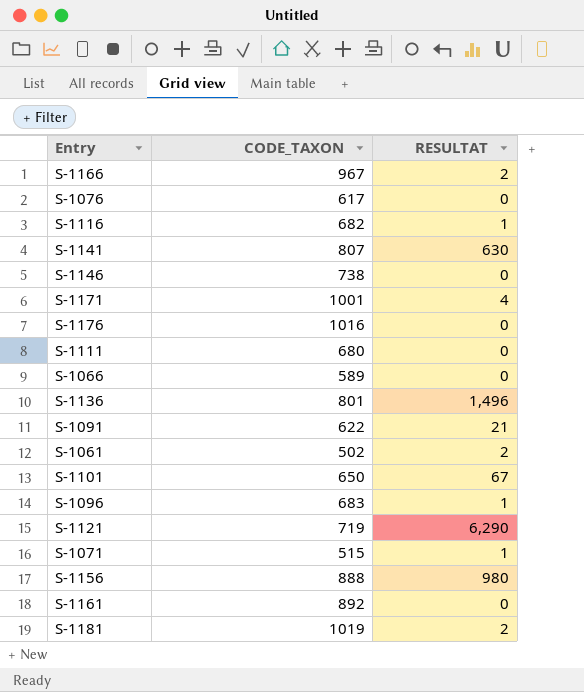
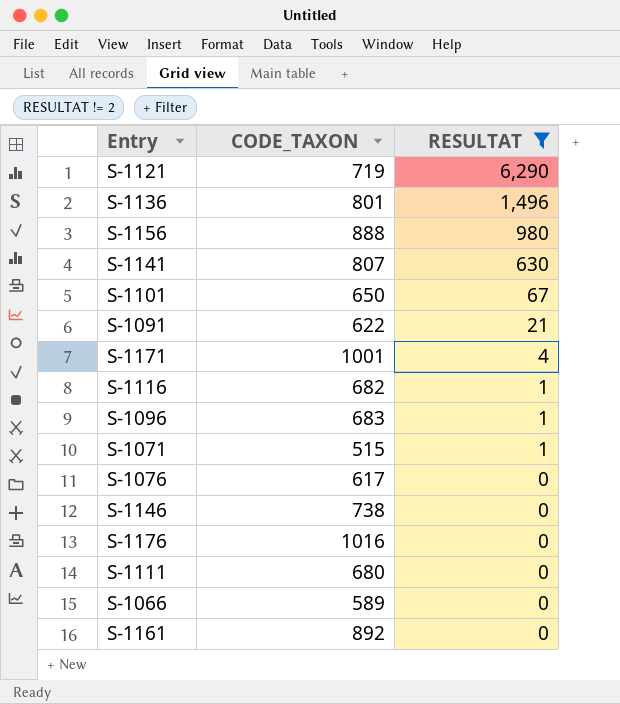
filter: none -> RESULTAT != 2
row order: none -> RESULTAT descending

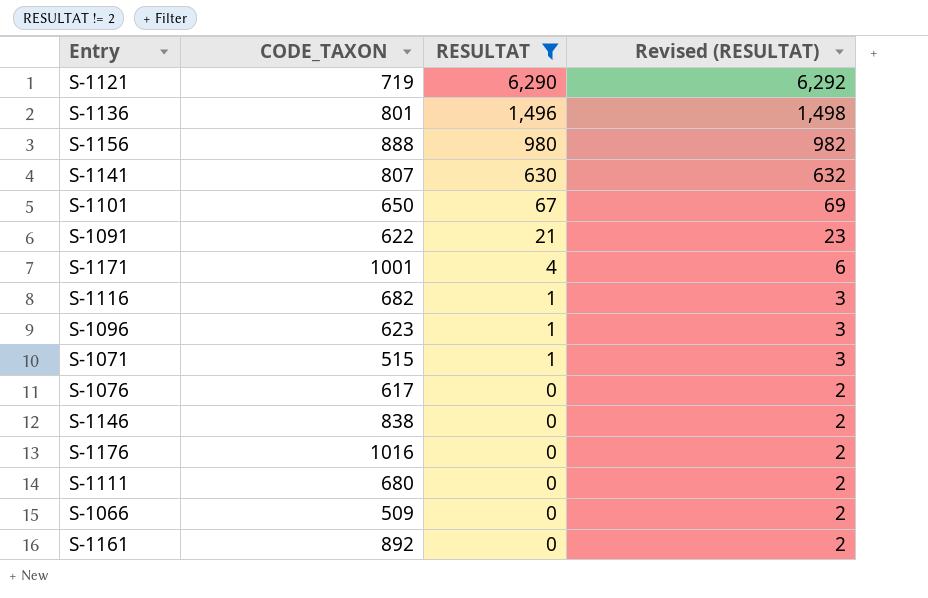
column Revised (RESULTAT) | formula: none -> [RESULTAT] + 2
S-1096 | CODE_TAXON: 683 -> 623
S-1146 | CODE_TAXON: 738 -> 838
S-1066 | CODE_TAXON: 589 -> 509

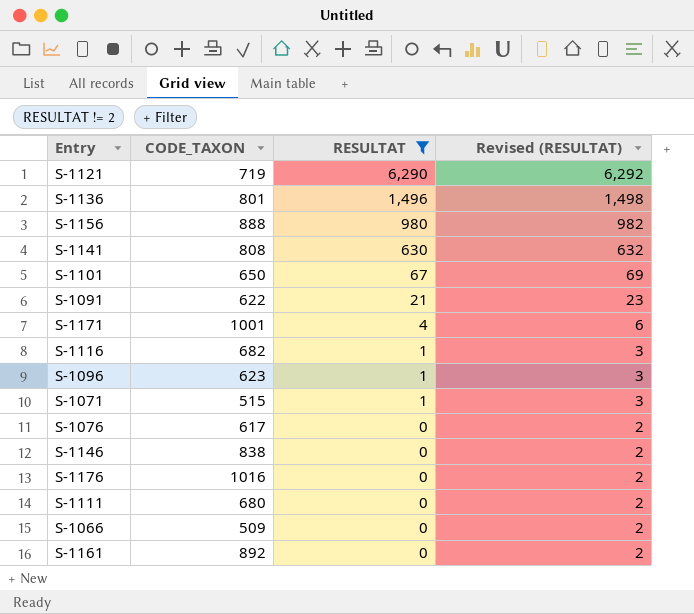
S-1141 | CODE_TAXON: 807 -> 808

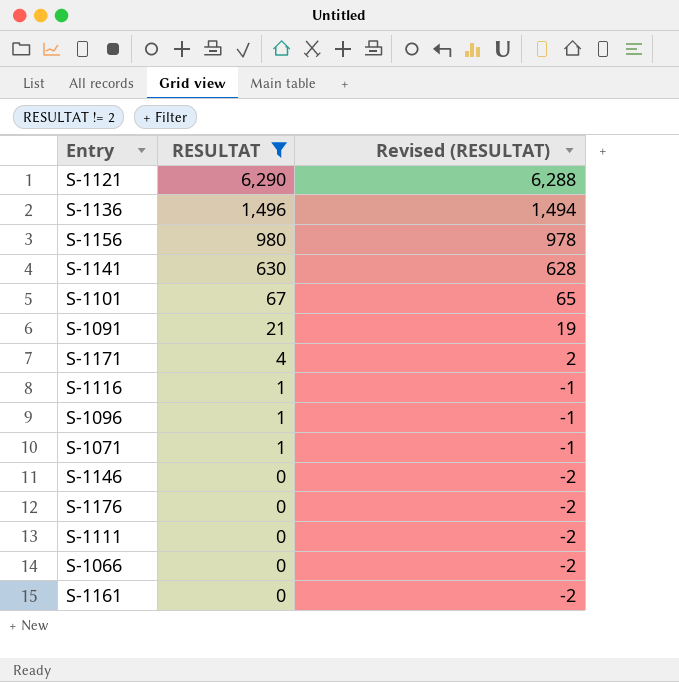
column CODE_TAXON | position: 2 -> none
column Revised (RESULTAT) | formula: [RESULTAT] + 2 -> [RESULTAT] - 2
row S-1076: 617 | 0 | 2 -> none

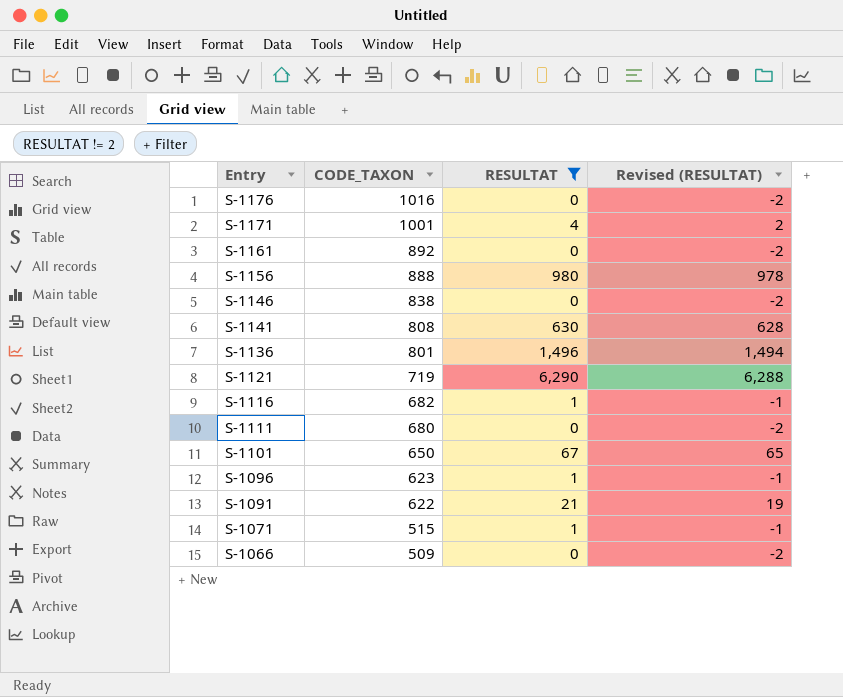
row order: RESULTAT descending -> Entry descending
column CODE_TAXON | position: none -> 2

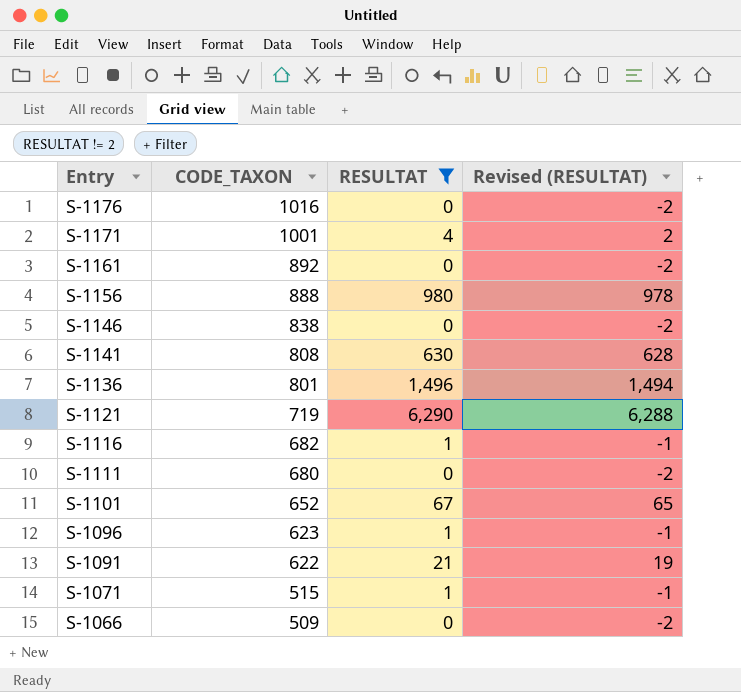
S-1101 | CODE_TAXON: 650 -> 652

